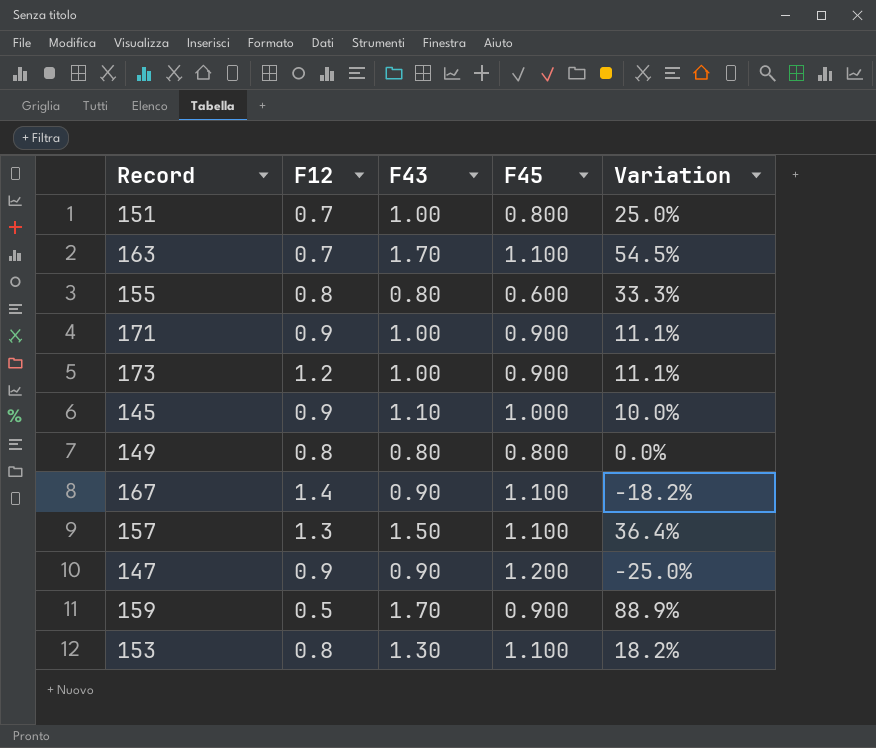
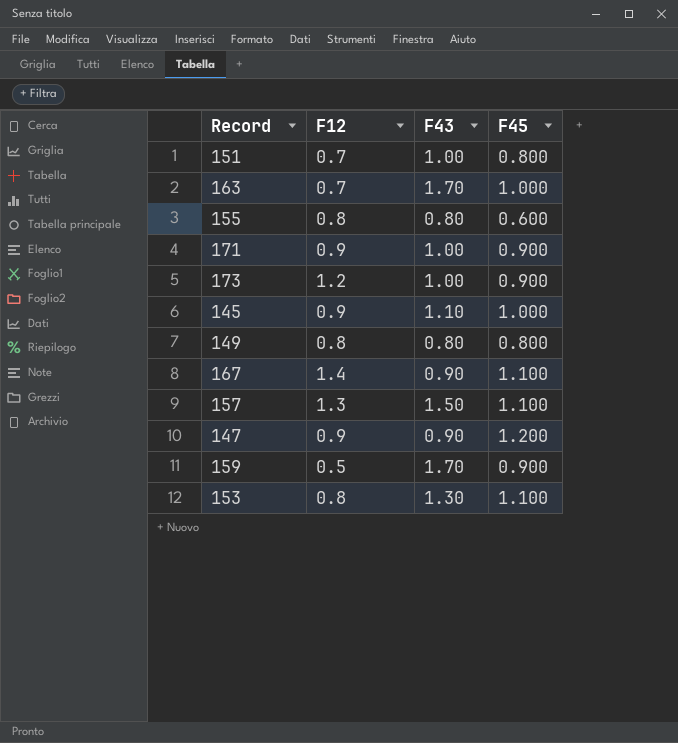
column Variation | formula: ([F43] - [F45]) / [F45] -> none
163 | F45: 1.100 -> 1.000

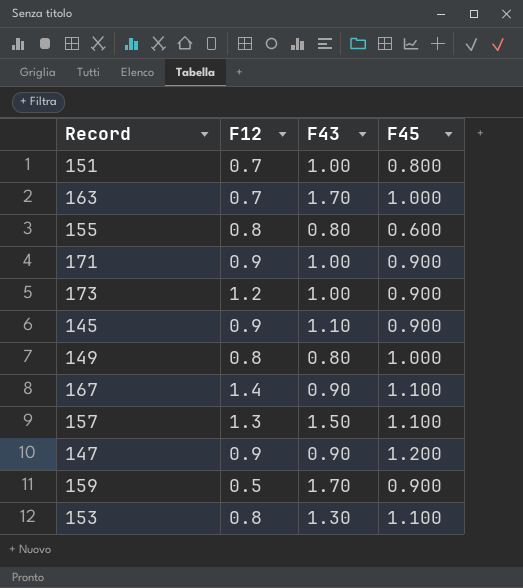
145 | F45: 1.000 -> 0.900
149 | F45: 0.800 -> 1.000

